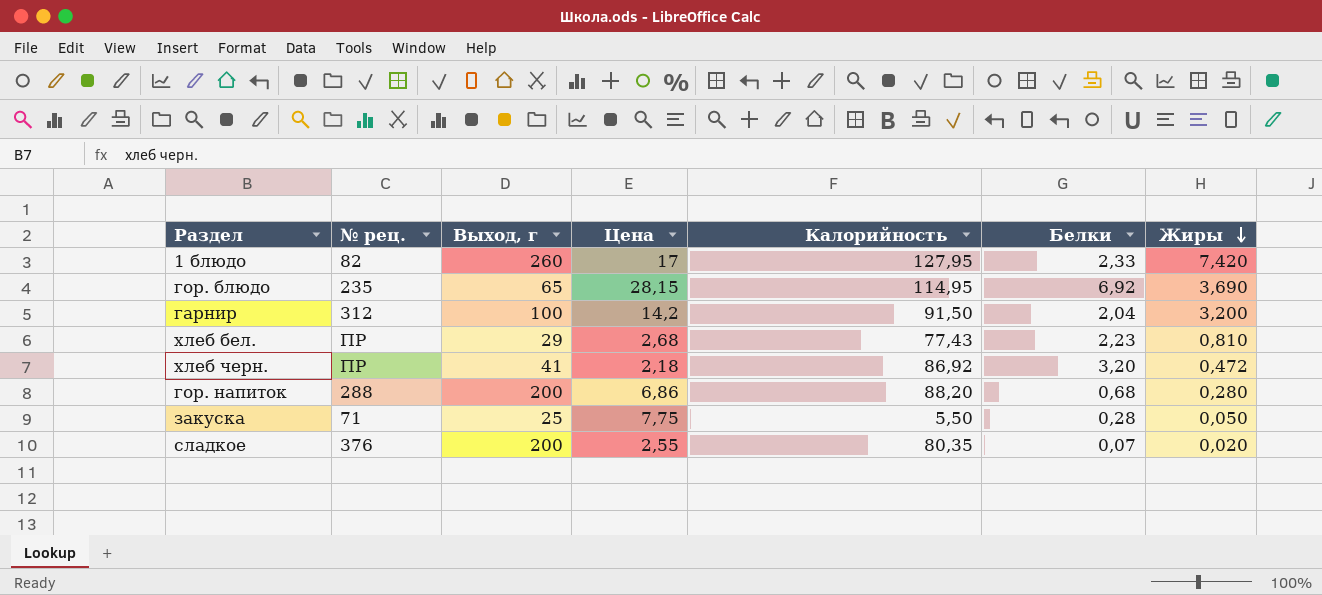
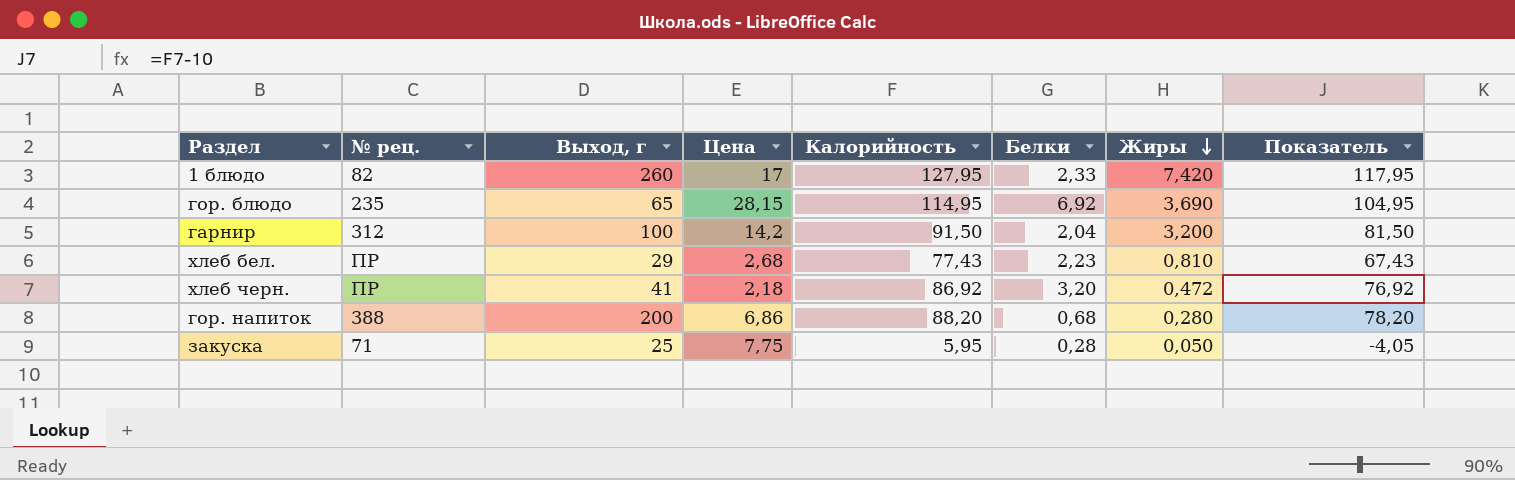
column Показатель | formula: none -> [Калорийность] - 10
row сладкое: 376 | 200 | 2,55 | 80,35 | 0,07 | 0,020 -> none
гор. напиток | № рец.: 288 -> 388
закуска | Калорийность: 5,50 -> 5,95

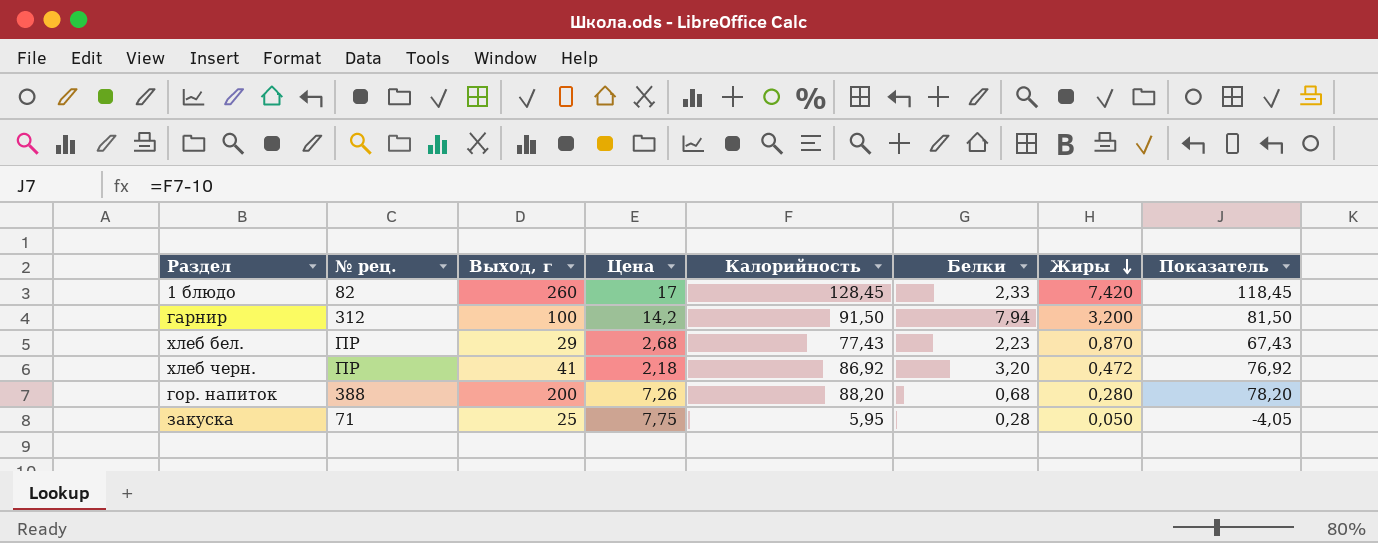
row гор. блюдо: 235 | 65 | 28,15 | 114,95 | 6,92 | 3,690 | 104,95 -> none
1 блюдо | Калорийность: 127,95 -> 128,45
1 блюдо | Показатель: 117,95 -> 118,45
гарнир | Белки: 2,04 -> 7,94
хлеб бел. | Жиры: 0,810 -> 0,870
гор. напиток | Цена: 6,86 -> 7,26

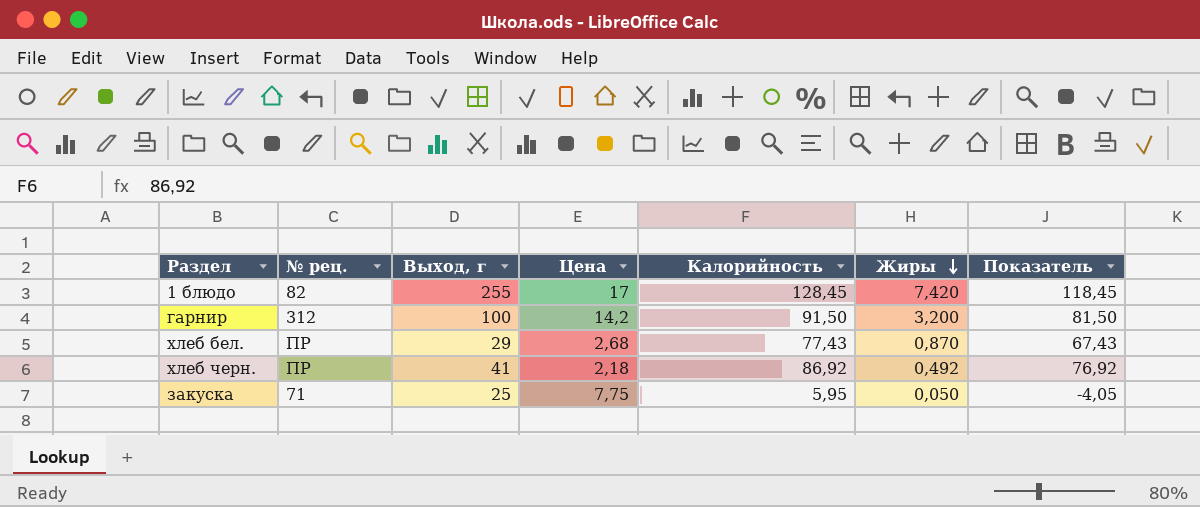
column Белки | position: 6 -> none
row гор. напиток: 388 | 200 | 7,26 | 88,20 | 0,68 | 0,280 | 78,20 -> none
1 блюдо | Выход, г: 260 -> 255
хлеб черн. | Жиры: 0,472 -> 0,492

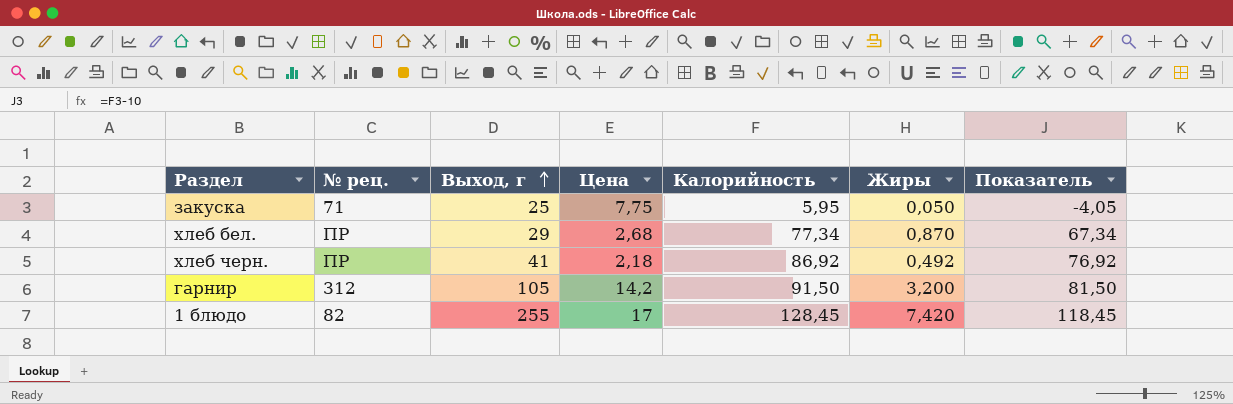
row order: Жиры descending -> Выход, г ascending
хлеб бел. | Калорийность: 77,43 -> 77,34
хлеб бел. | Показатель: 67,43 -> 67,34
гарнир | Выход, г: 100 -> 105

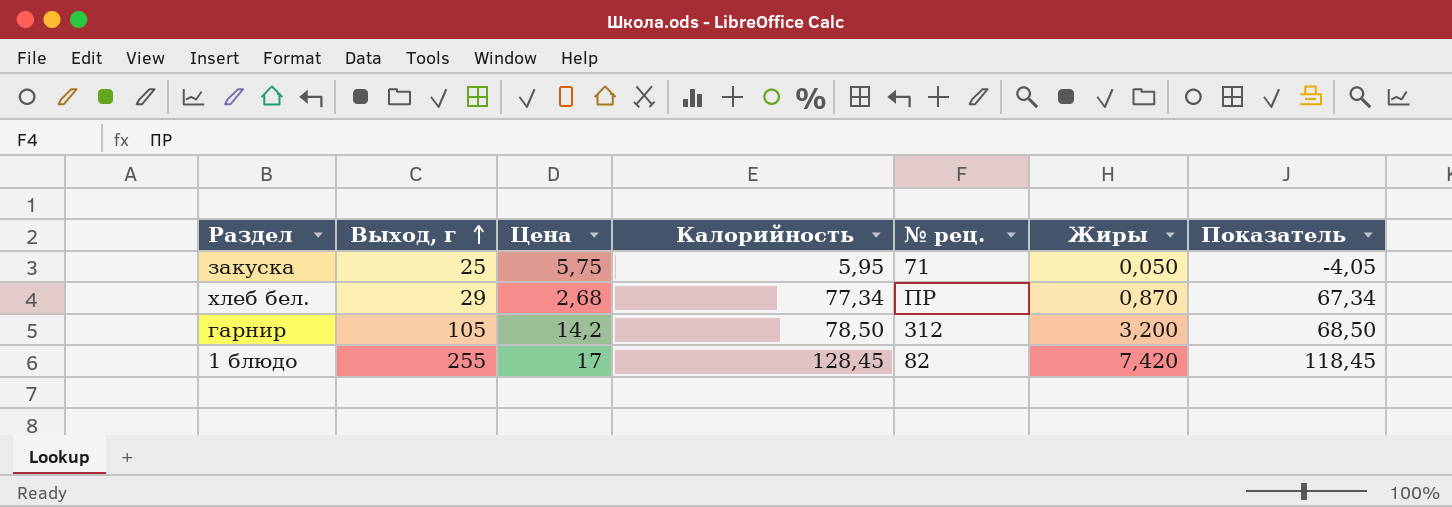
column № рец. | position: 2 -> 5
row хлеб черн.: ПР | 41 | 2,18 | 86,92 | 0,492 | 76,92 -> none
закуска | Цена: 7,75 -> 5,75
гарнир | Калорийность: 91,50 -> 78,50
гарнир | Показатель: 81,50 -> 68,50

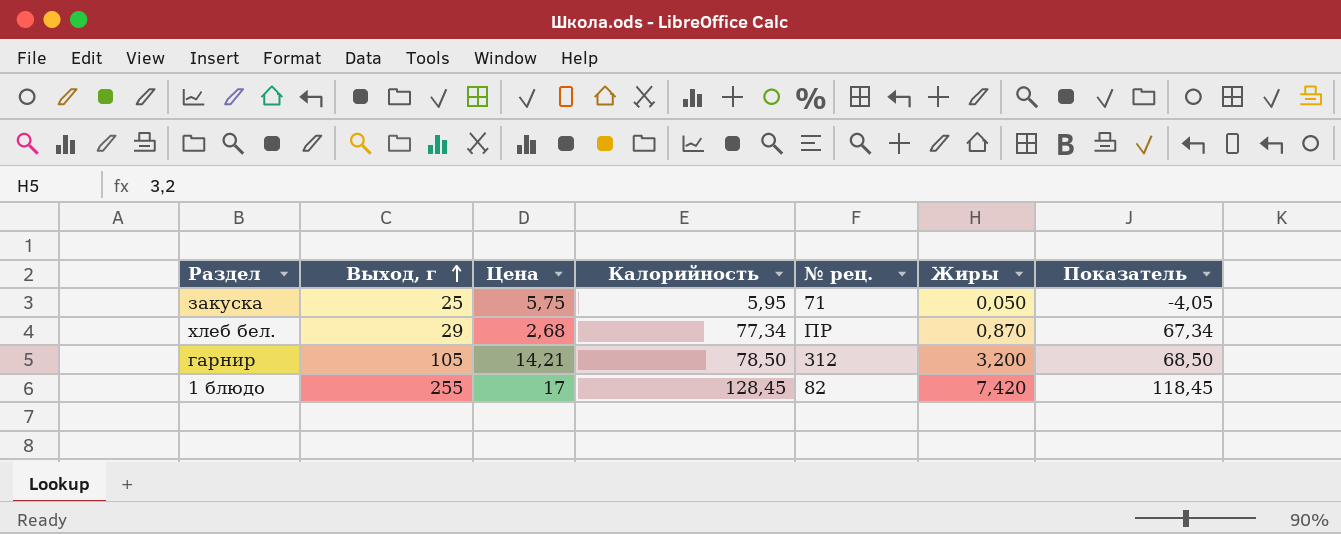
гарнир | Цена: 14,2 -> 14,21

